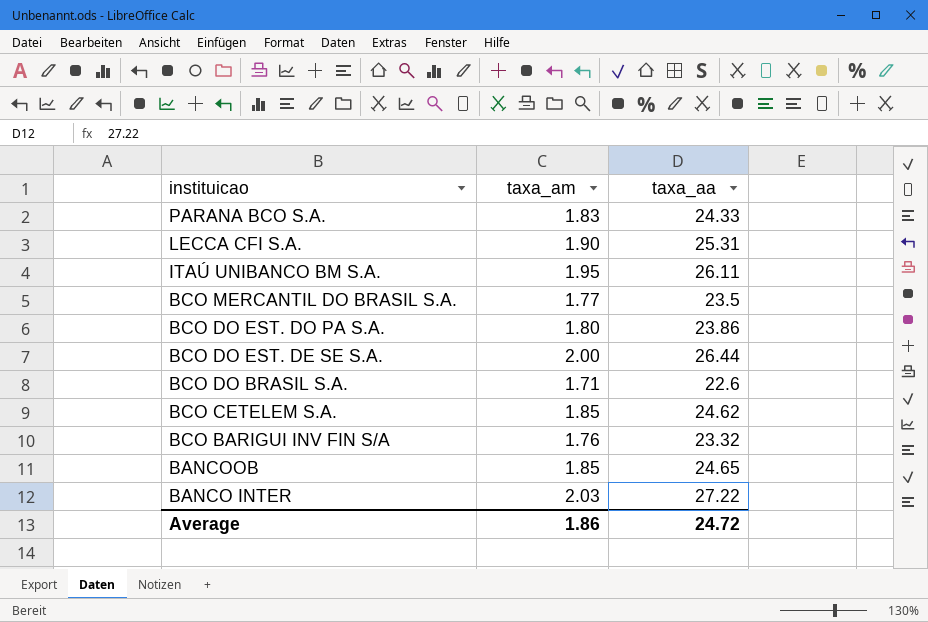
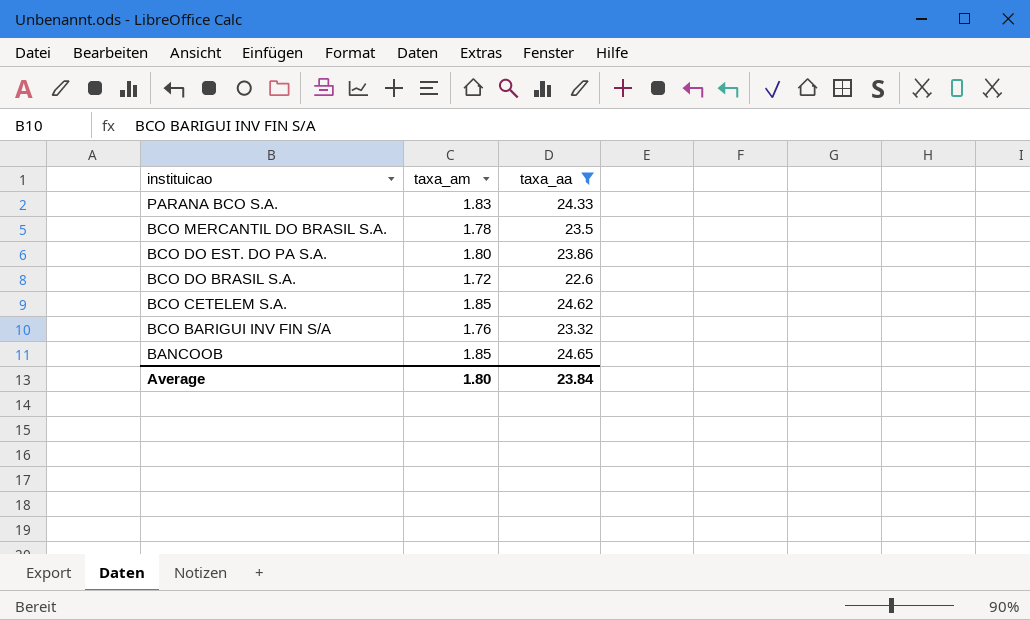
filter: none -> taxa_aa <= 24.65
BCO MERCANTIL DO BRASIL S.A. | taxa_am: 1.77 -> 1.78
BCO DO BRASIL S.A. | taxa_am: 1.71 -> 1.72
Average | taxa_am: 1.86 -> 1.80
Average | taxa_aa: 24.72 -> 23.84

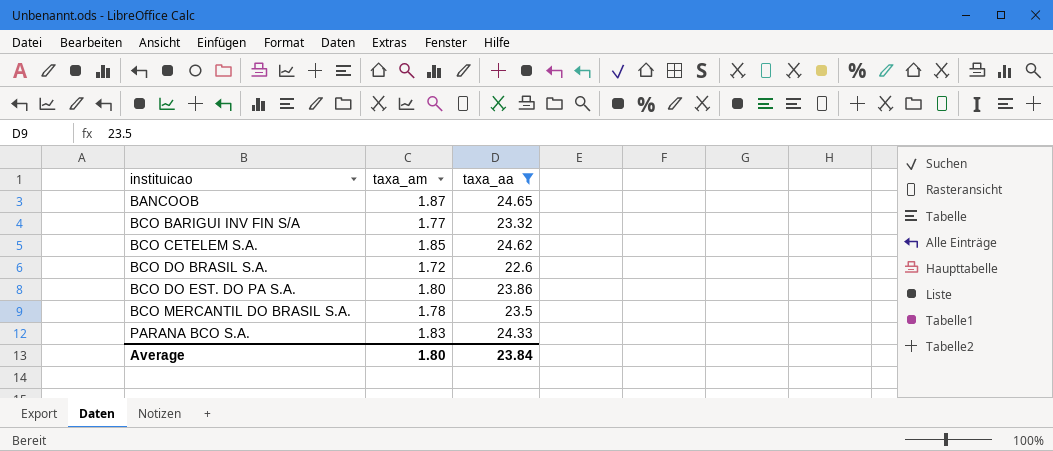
row order: instituicao descending -> instituicao ascending
BANCOOB | taxa_am: 1.85 -> 1.87
BCO BARIGUI INV FIN S/A | taxa_am: 1.76 -> 1.77

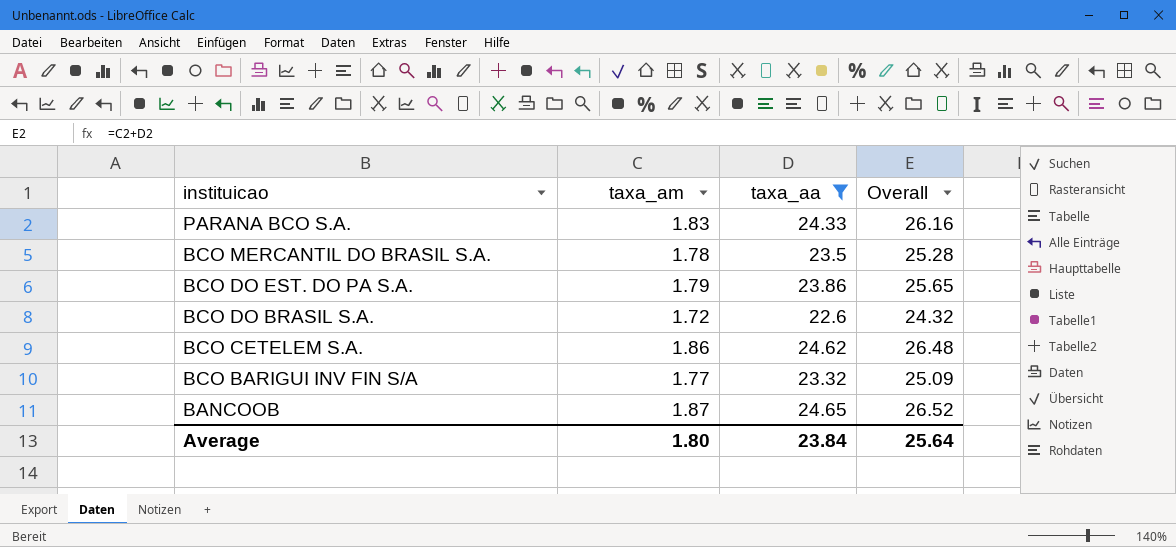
row order: instituicao ascending -> instituicao descending
column Overall | formula: none -> [taxa_am] + [taxa_aa]
BCO DO EST. DO PA S.A. | taxa_am: 1.80 -> 1.79
BCO CETELEM S.A. | taxa_am: 1.85 -> 1.86

